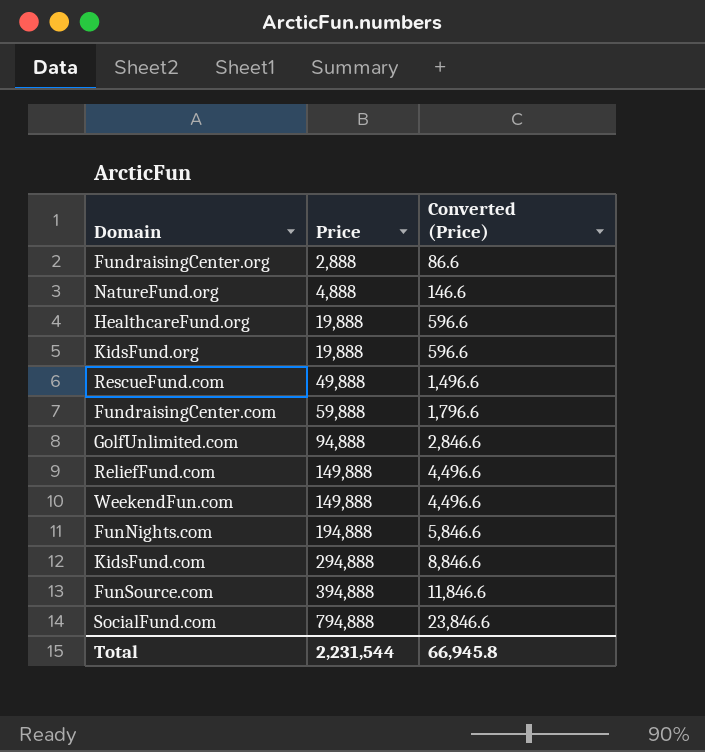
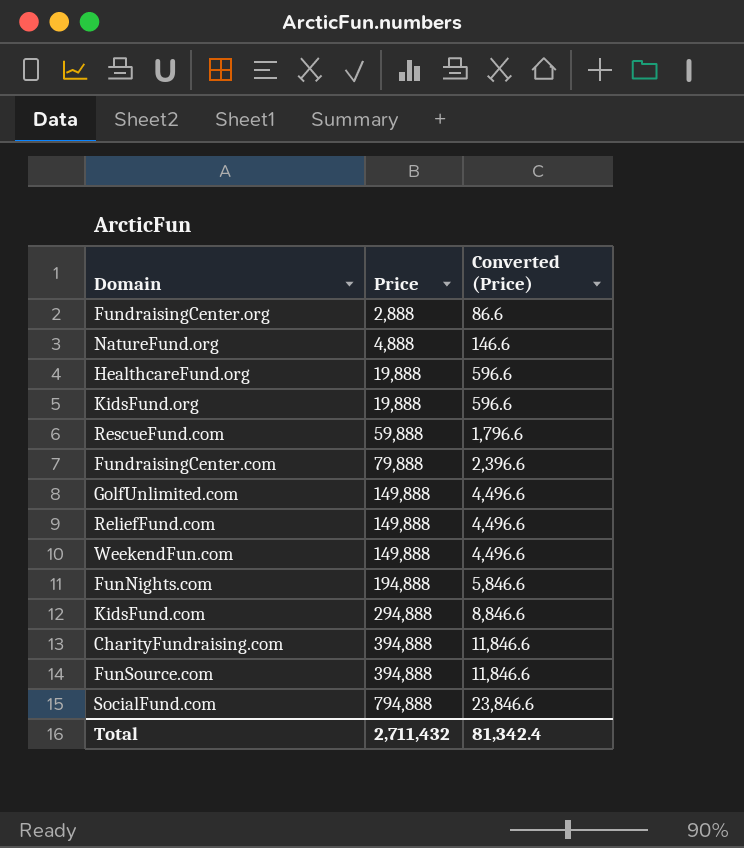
RescueFund.com | Price: 49,888 -> 59,888
RescueFund.com | Converted (Price): 1,496.6 -> 1,796.6
FundraisingCenter.com | Price: 59,888 -> 79,888
FundraisingCenter.com | Converted (Price): 1,796.6 -> 2,396.6
GolfUnlimited.com | Price: 94,888 -> 149,888
GolfUnlimited.com | Converted (Price): 2,846.6 -> 4,496.6
row CharityFundraising.com: none -> 394,888 | 11,846.6
Total | Price: 2,231,544 -> 2,711,432
Total | Converted (Price): 66,945.8 -> 81,342.4

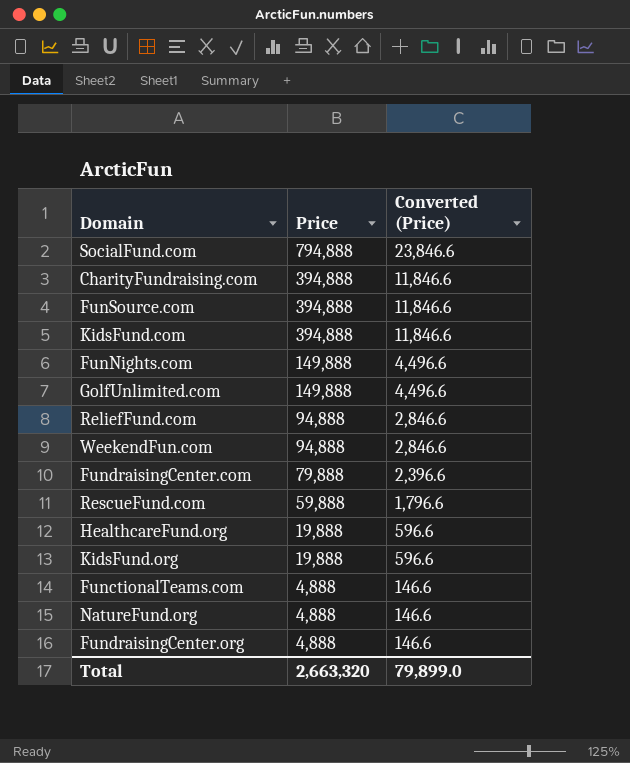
row order: Price ascending -> Price descending
KidsFund.com | Price: 294,888 -> 394,888
KidsFund.com | Converted (Price): 8,846.6 -> 11,846.6
FunNights.com | Price: 194,888 -> 149,888
FunNights.com | Converted (Price): 5,846.6 -> 4,496.6
ReliefFund.com | Price: 149,888 -> 94,888
ReliefFund.com | Converted (Price): 4,496.6 -> 2,846.6
WeekendFun.com | Price: 149,888 -> 94,888
WeekendFun.com | Converted (Price): 4,496.6 -> 2,846.6
row FunctionalTeams.com: none -> 4,888 | 146.6
FundraisingCenter.org | Price: 2,888 -> 4,888
FundraisingCenter.org | Converted (Price): 86.6 -> 146.6
Total | Price: 2,711,432 -> 2,663,320
Total | Converted (Price): 81,342.4 -> 79,899.0

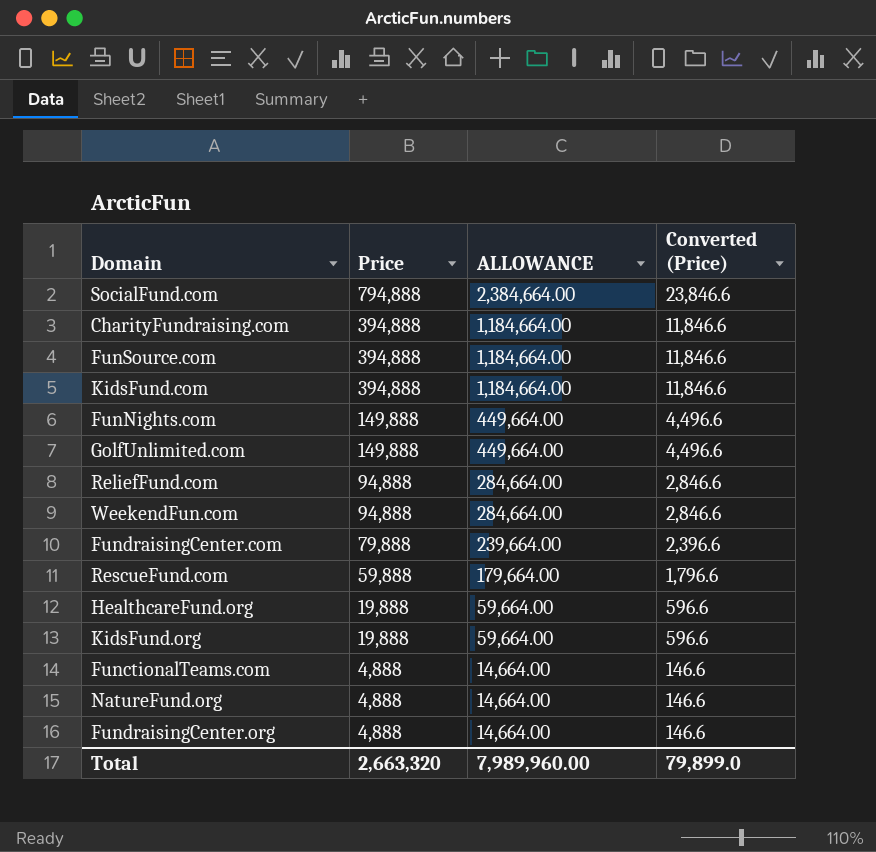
column ALLOWANCE | formula: none -> [Price] * 3

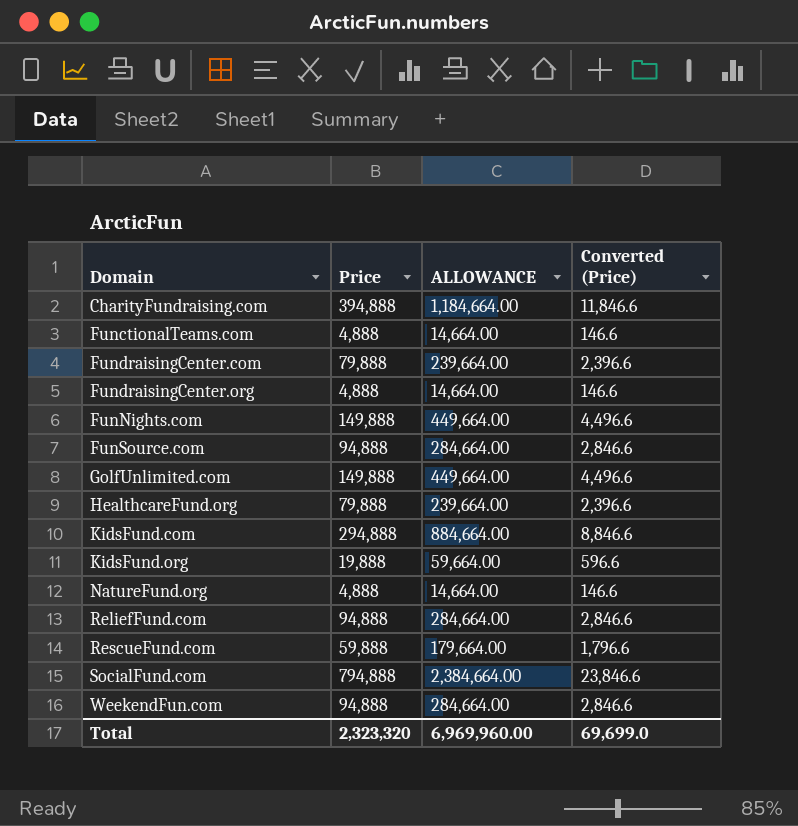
row order: Price descending -> Domain ascending
FunSource.com | Price: 394,888 -> 94,888
FunSource.com | ALLOWANCE: 1,184,664.00 -> 284,664.00
FunSource.com | Converted (Price): 11,846.6 -> 2,846.6
HealthcareFund.org | Price: 19,888 -> 79,888
HealthcareFund.org | ALLOWANCE: 59,664.00 -> 239,664.00
HealthcareFund.org | Converted (Price): 596.6 -> 2,396.6
KidsFund.com | Price: 394,888 -> 294,888
KidsFund.com | ALLOWANCE: 1,184,664.00 -> 884,664.00
KidsFund.com | Converted (Price): 11,846.6 -> 8,846.6
Total | Price: 2,663,320 -> 2,323,320
Total | ALLOWANCE: 7,989,960.00 -> 6,969,960.00
Total | Converted (Price): 79,899.0 -> 69,699.0

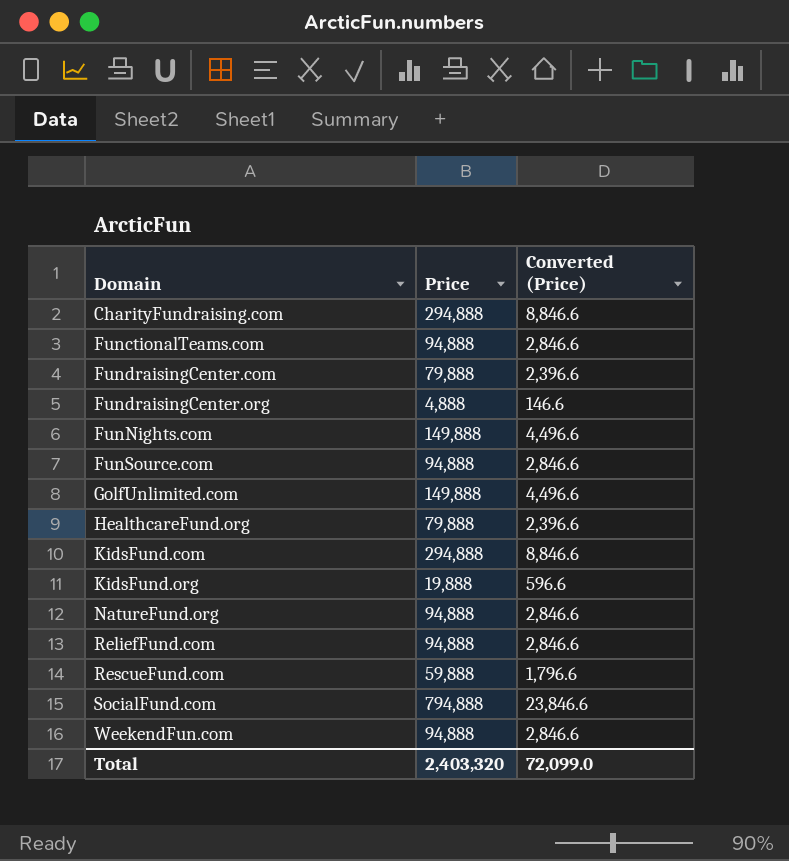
column ALLOWANCE | formula: [Price] * 3 -> none
CharityFundraising.com | Price: 394,888 -> 294,888
CharityFundraising.com | Converted (Price): 11,846.6 -> 8,846.6
FunctionalTeams.com | Price: 4,888 -> 94,888
FunctionalTeams.com | Converted (Price): 146.6 -> 2,846.6
NatureFund.org | Price: 4,888 -> 94,888
NatureFund.org | Converted (Price): 146.6 -> 2,846.6
Total | Price: 2,323,320 -> 2,403,320
Total | Converted (Price): 69,699.0 -> 72,099.0

